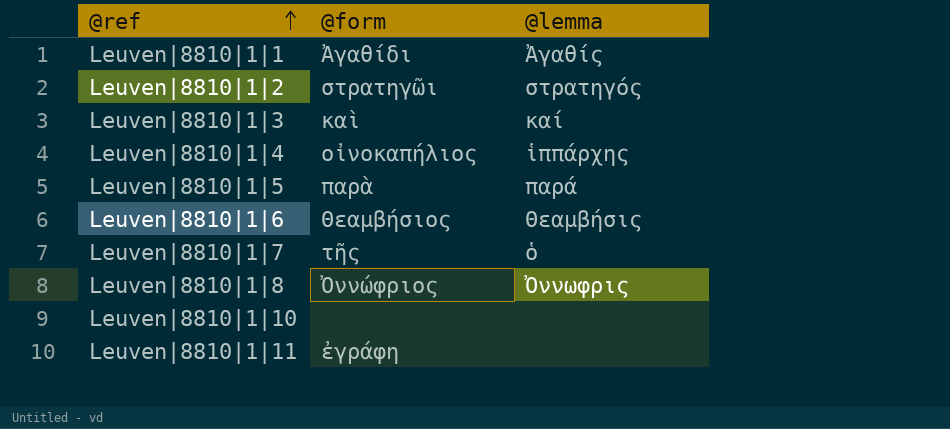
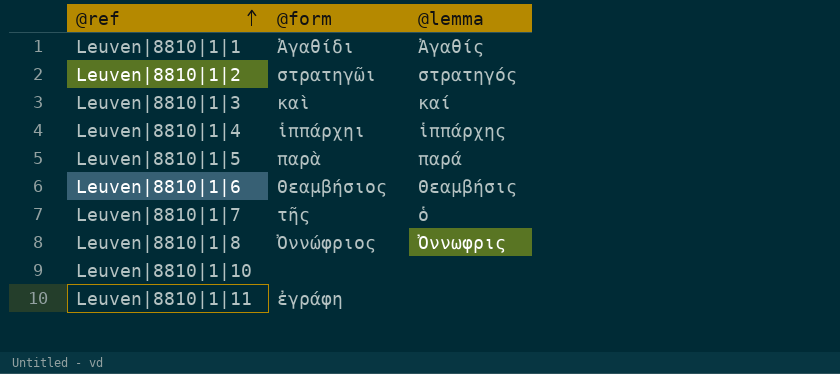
Leuven|8810|1|4 | @form: οἰνοκαπήλιος -> ἱππάρχηι

